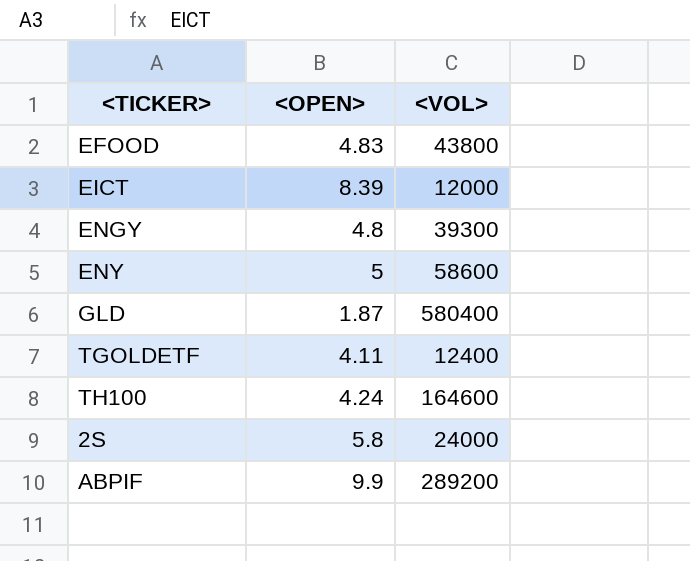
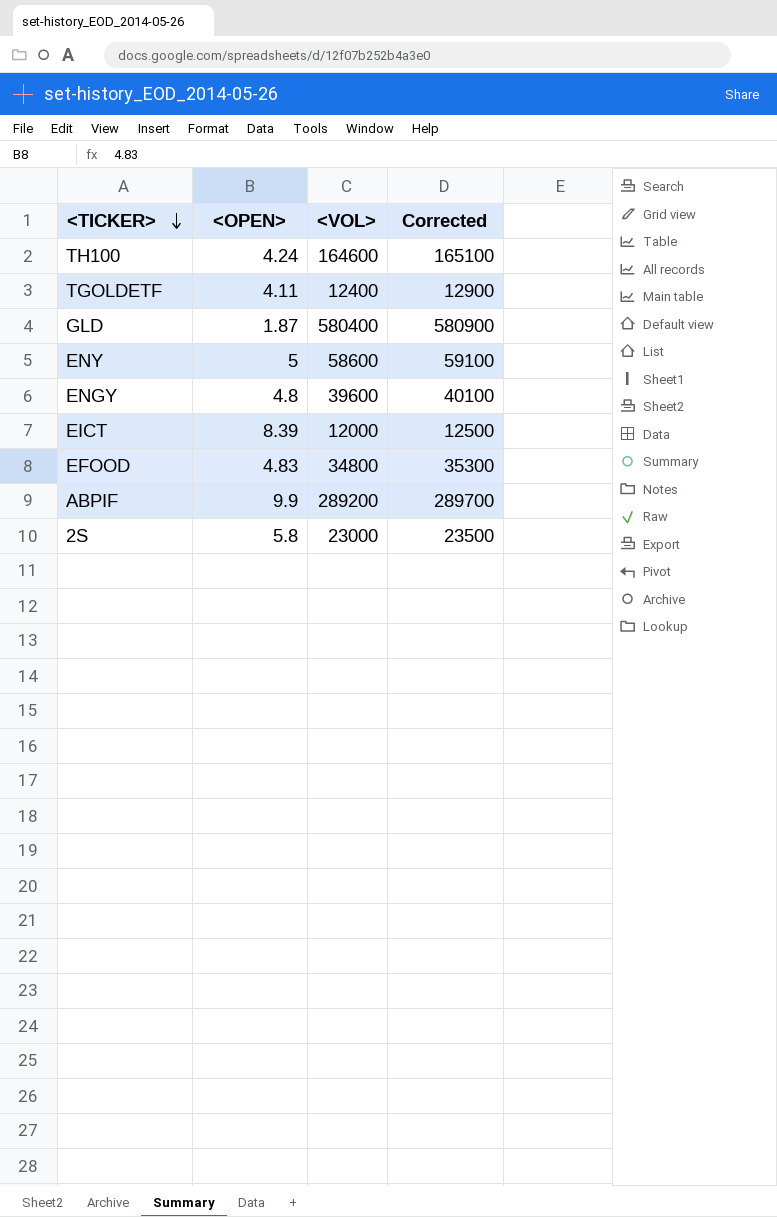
row order: none -> <TICKER> descending
column Corrected | formula: none -> [<VOL>] + 500
ENGY | <VOL>: 39300 -> 39600
EFOOD | <VOL>: 43800 -> 34800
2S | <VOL>: 24000 -> 23000

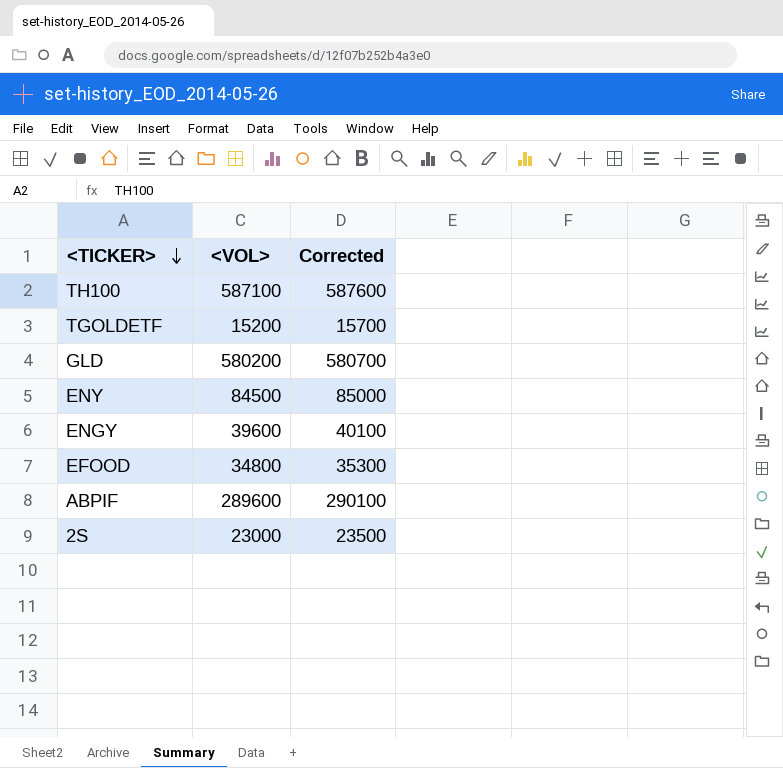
column <OPEN> | position: 2 -> none
row EICT: 8.39 | 12000 | 12500 -> none
TH100 | <VOL>: 164600 -> 587100
TH100 | Corrected: 165100 -> 587600
TGOLDETF | <VOL>: 12400 -> 15200
TGOLDETF | Corrected: 12900 -> 15700
GLD | <VOL>: 580400 -> 580200
GLD | Corrected: 580900 -> 580700
ENY | <VOL>: 58600 -> 84500
ENY | Corrected: 59100 -> 85000
ABPIF | <VOL>: 289200 -> 289600
ABPIF | Corrected: 289700 -> 290100

